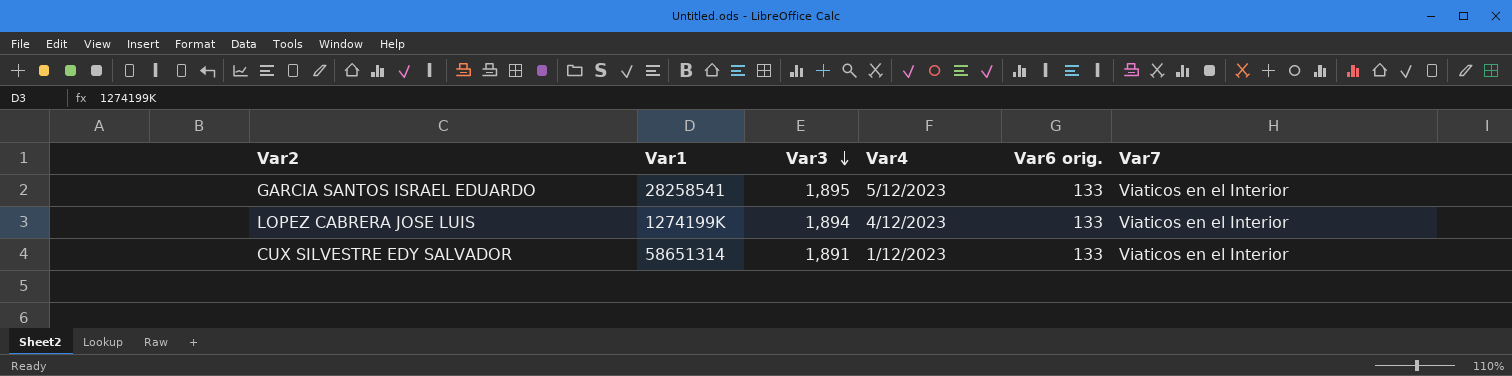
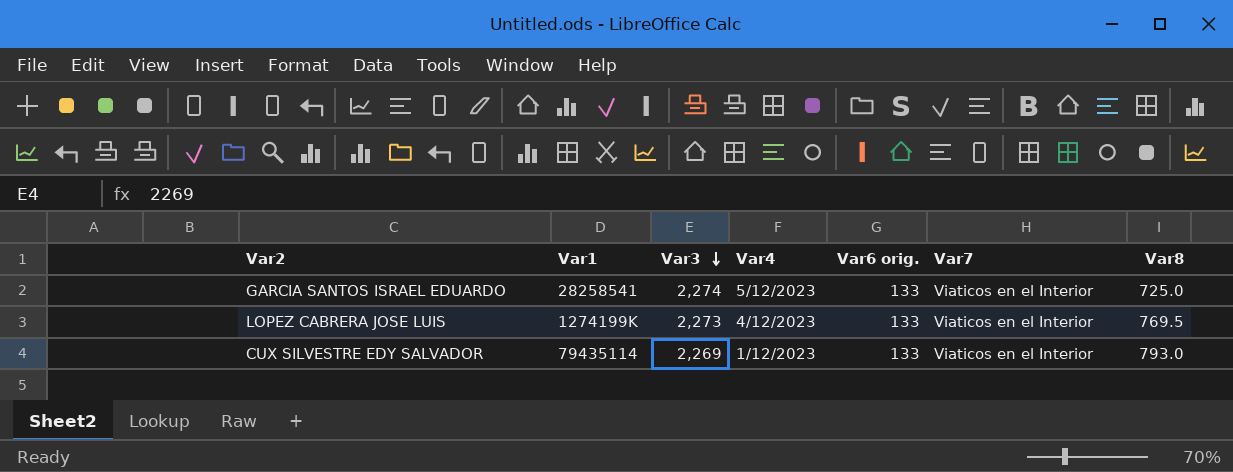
column Var8 | position: none -> 7
GARCIA SANTOS ISRAEL EDUARDO | Var3: 1,895 -> 2,274
LOPEZ CABRERA JOSE LUIS | Var3: 1,894 -> 2,273
CUX SILVESTRE EDY SALVADOR | Var1: 58651314 -> 79435114
CUX SILVESTRE EDY SALVADOR | Var3: 1,891 -> 2,269

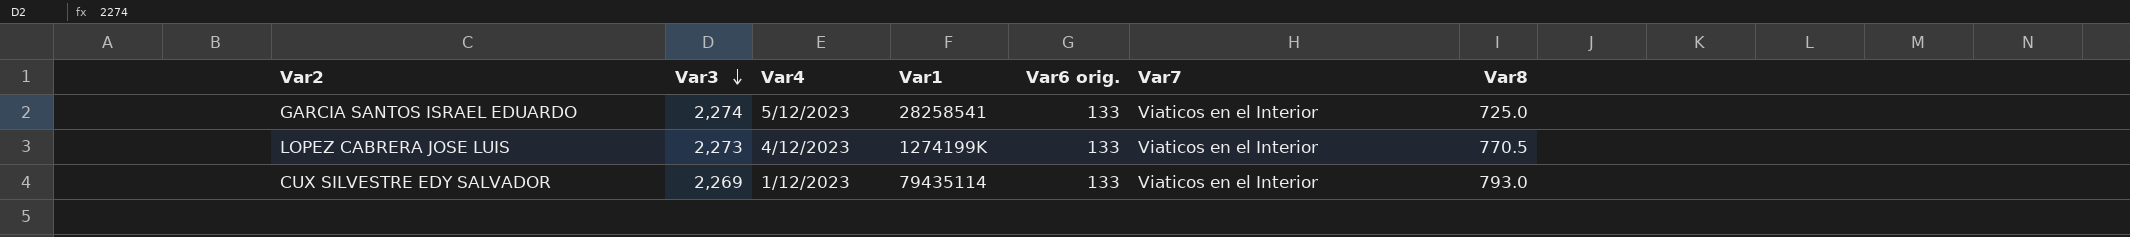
column Var1 | position: 2 -> 4
LOPEZ CABRERA JOSE LUIS | Var8: 769.5 -> 770.5

